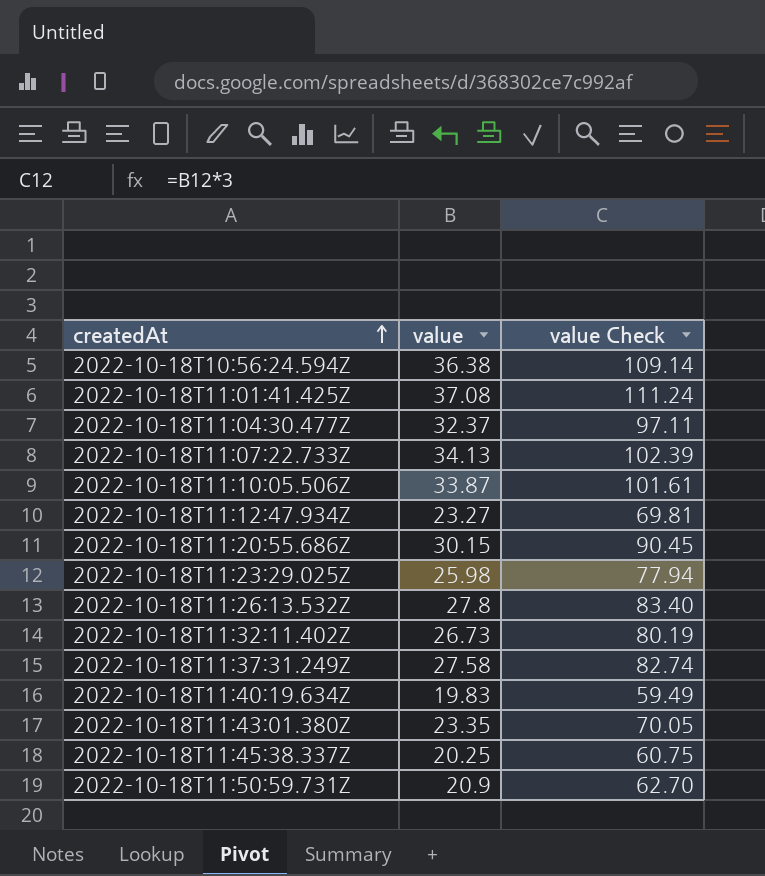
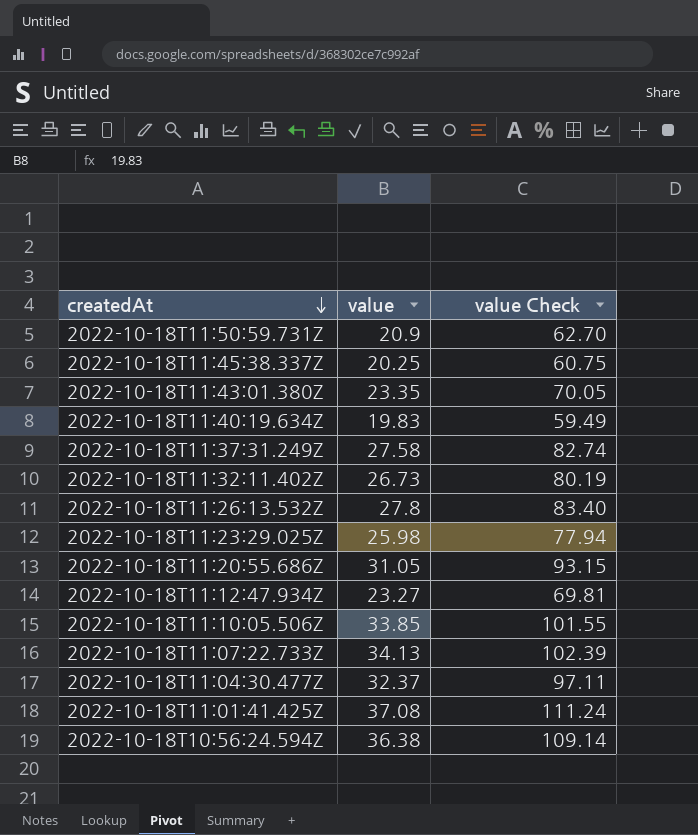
row order: createdAt ascending -> createdAt descending
2022-10-18T11:20:55.686Z | value: 30.15 -> 31.05
2022-10-18T11:20:55.686Z | value Check: 90.45 -> 93.15
2022-10-18T11:10:05.506Z | value: 33.87 -> 33.85
2022-10-18T11:10:05.506Z | value Check: 101.61 -> 101.55

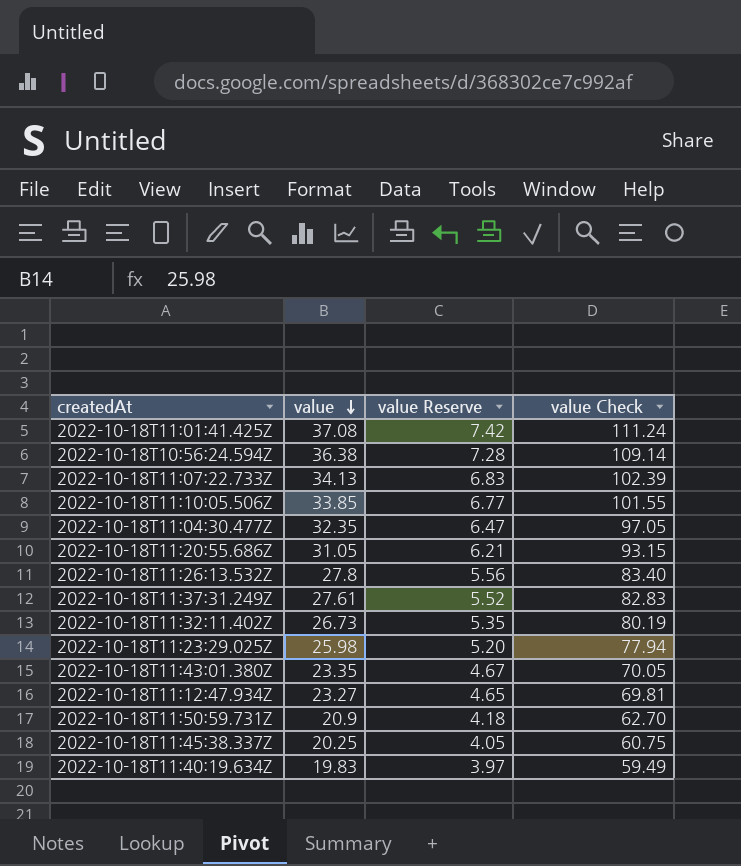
row order: createdAt descending -> value descending
column value Reserve | formula: none -> [value] * 0.2
2022-10-18T11:04:30.477Z | value: 32.37 -> 32.35
2022-10-18T11:04:30.477Z | value Check: 97.11 -> 97.05
2022-10-18T11:37:31.249Z | value: 27.58 -> 27.61
2022-10-18T11:37:31.249Z | value Check: 82.74 -> 82.83

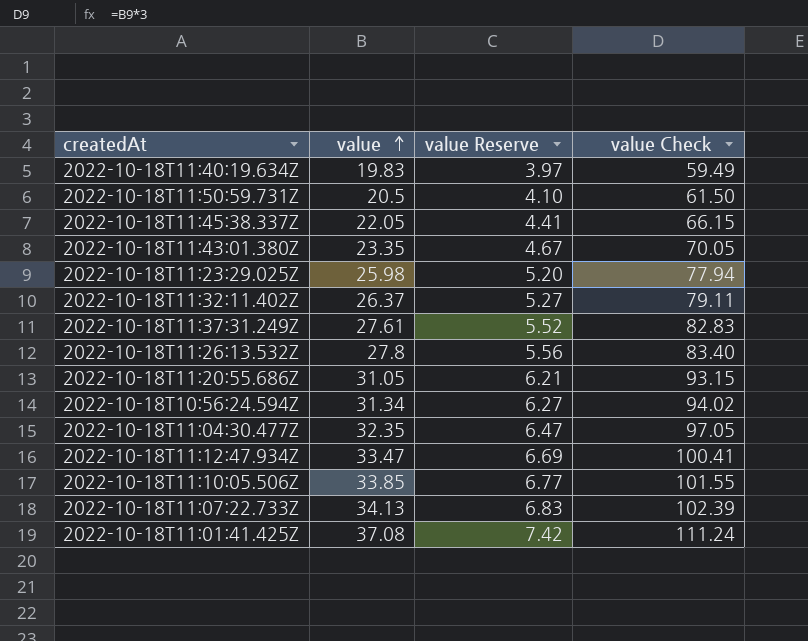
row order: value descending -> value ascending
2022-10-18T11:50:59.731Z | value: 20.9 -> 20.5
2022-10-18T11:50:59.731Z | value Reserve: 4.18 -> 4.10
2022-10-18T11:50:59.731Z | value Check: 62.70 -> 61.50
2022-10-18T11:45:38.337Z | value: 20.25 -> 22.05
2022-10-18T11:45:38.337Z | value Reserve: 4.05 -> 4.41
2022-10-18T11:45:38.337Z | value Check: 60.75 -> 66.15
2022-10-18T11:32:11.402Z | value: 26.73 -> 26.37
2022-10-18T11:32:11.402Z | value Reserve: 5.35 -> 5.27
2022-10-18T11:32:11.402Z | value Check: 80.19 -> 79.11
2022-10-18T10:56:24.594Z | value: 36.38 -> 31.34
2022-10-18T10:56:24.594Z | value Reserve: 7.28 -> 6.27
2022-10-18T10:56:24.594Z | value Check: 109.14 -> 94.02
2022-10-18T11:12:47.934Z | value: 23.27 -> 33.47
2022-10-18T11:12:47.934Z | value Reserve: 4.65 -> 6.69
2022-10-18T11:12:47.934Z | value Check: 69.81 -> 100.41

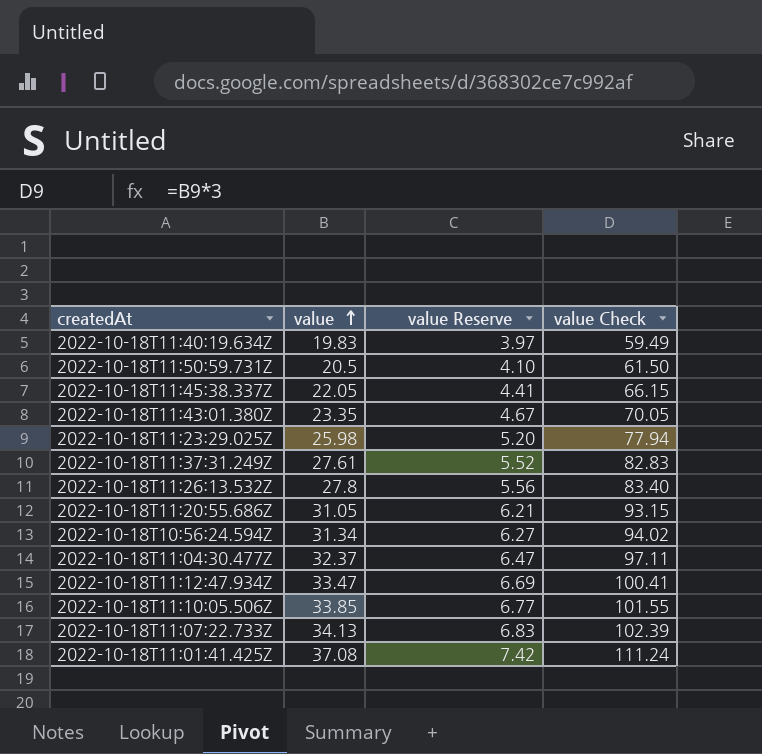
row 2022-10-18T11:32:11.402Z: 26.37 | 5.27 | 79.11 -> none
2022-10-18T11:04:30.477Z | value: 32.35 -> 32.37
2022-10-18T11:04:30.477Z | value Check: 97.05 -> 97.11

